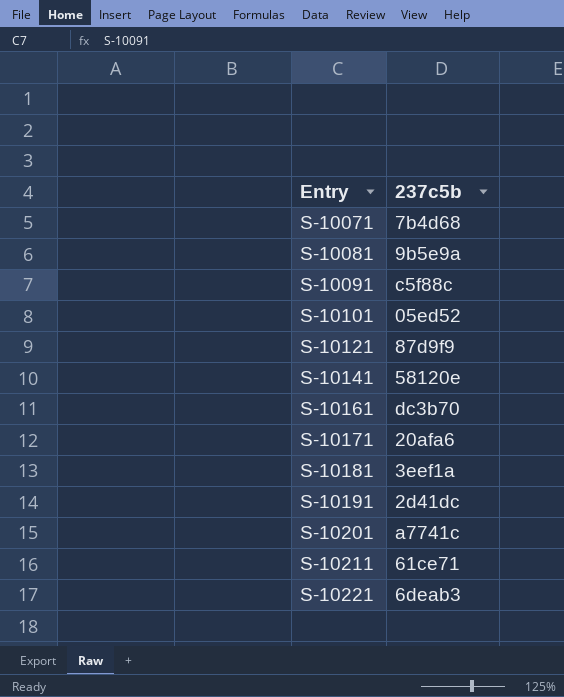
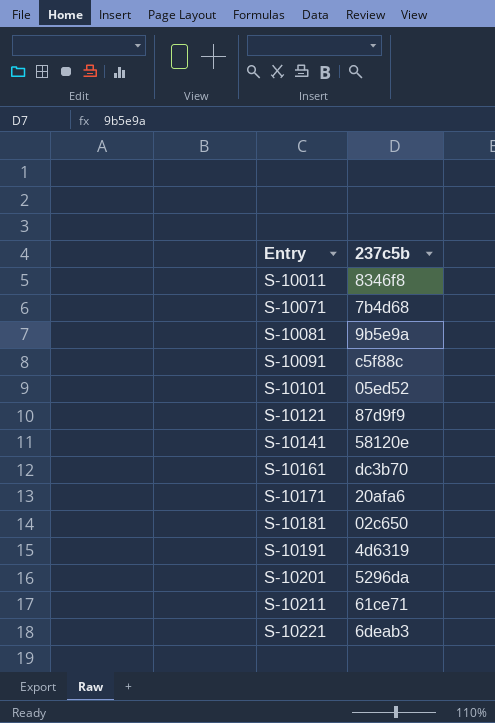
row S-10011: none -> 8346f8
S-10181 | 237c5b: 3eef1a -> 02c650
S-10191 | 237c5b: 2d41dc -> 4d6319
S-10201 | 237c5b: a7741c -> 5296da

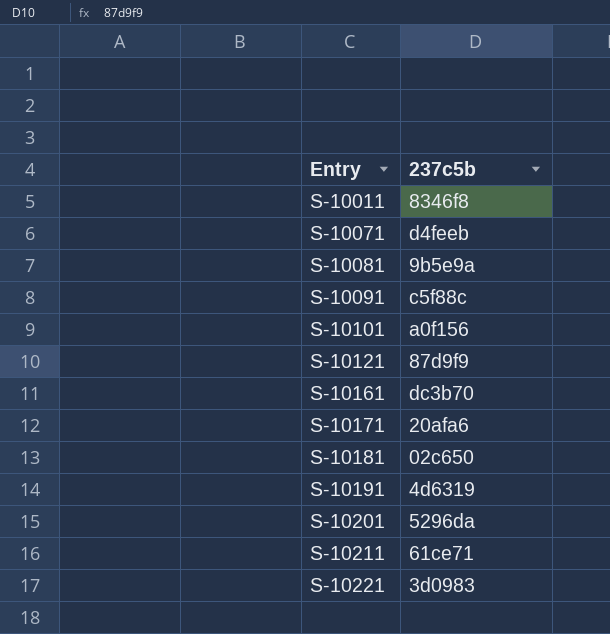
row S-10141: 58120e -> none
S-10071 | 237c5b: 7b4d68 -> d4feeb
S-10101 | 237c5b: 05ed52 -> a0f156
S-10221 | 237c5b: 6deab3 -> 3d0983

